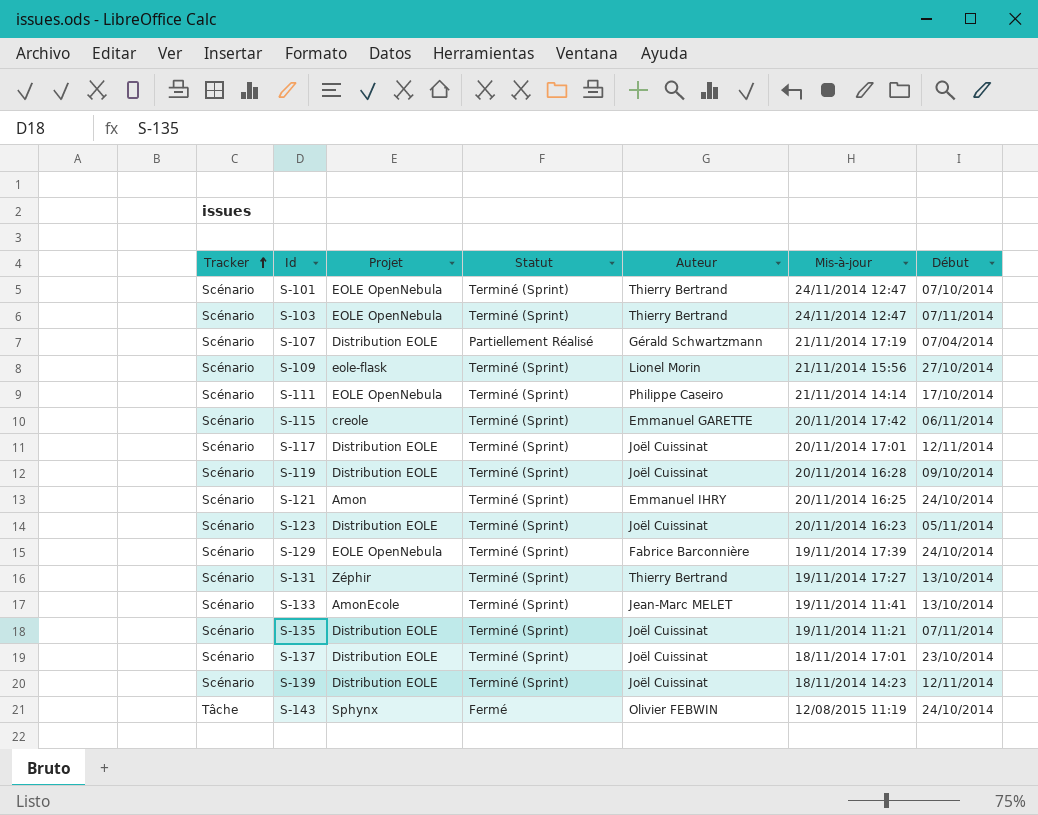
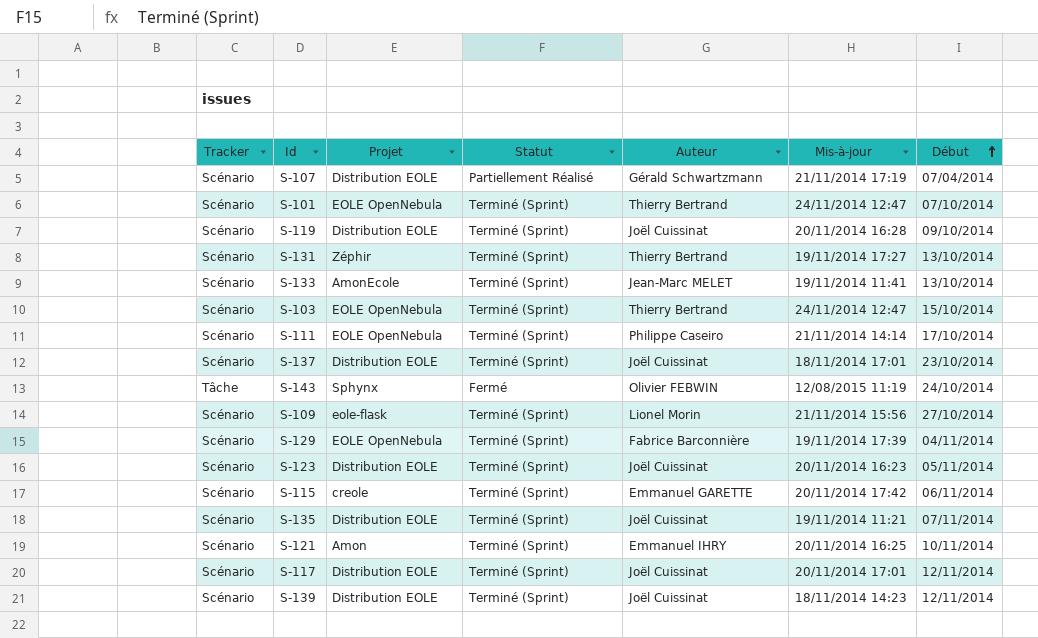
row order: Tracker ascending -> Début ascending
S-103 | Début: 07/11/2014 -> 15/10/2014
S-129 | Début: 24/10/2014 -> 04/11/2014
S-121 | Début: 24/10/2014 -> 10/11/2014

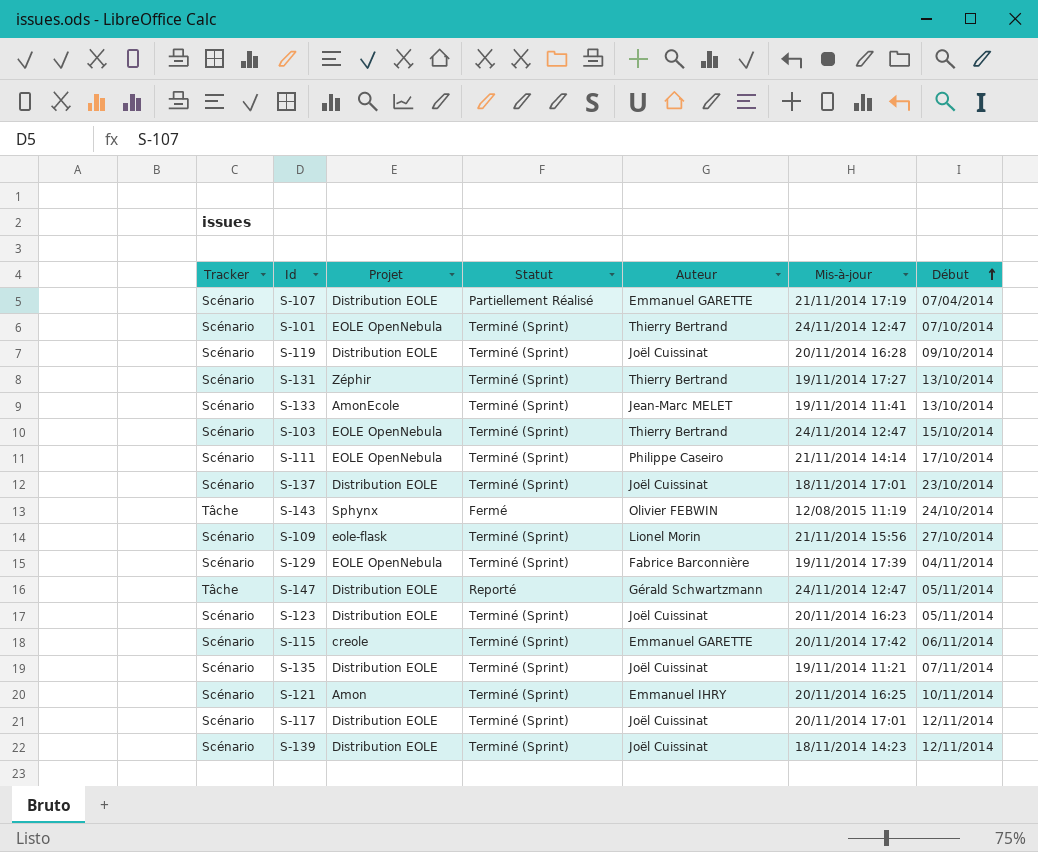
S-107 | Auteur: Gérald Schwartzmann -> Emmanuel GARETTE
row S-147: none -> Tâche | Distribution EOLE | Reporté | Gérald Schwartzmann | 24/11/2014 12:47 | 05/11/2014

